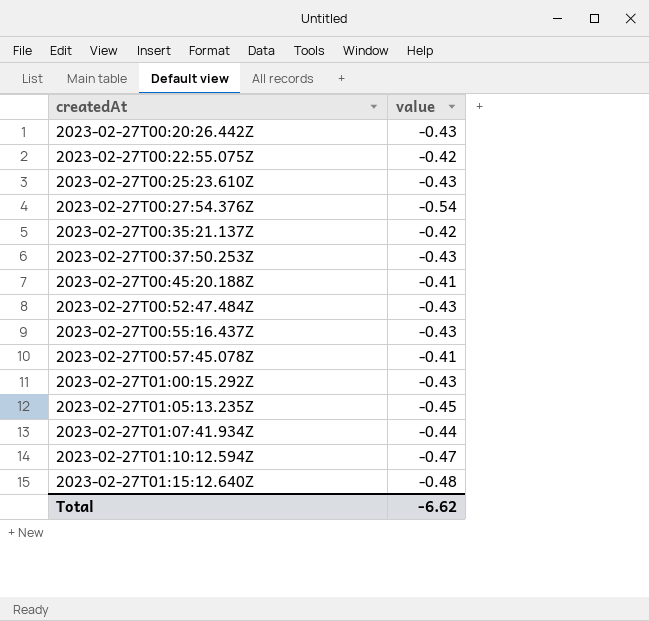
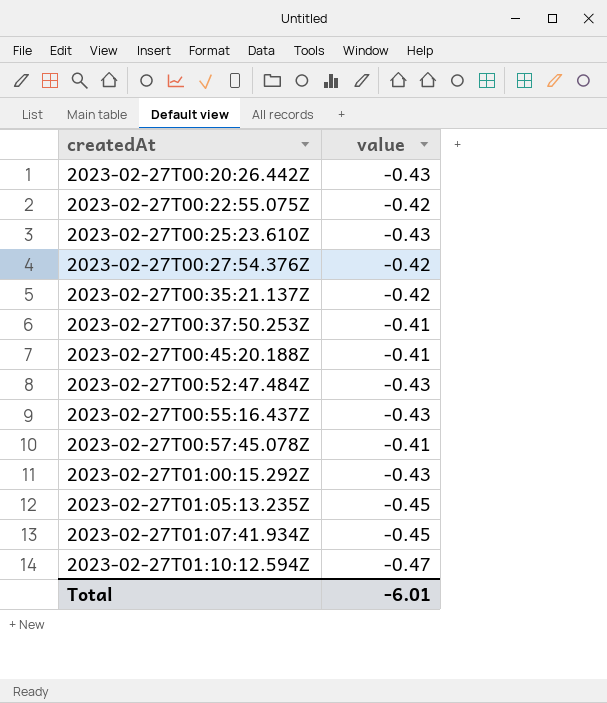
row 2023-02-27T01:15:12.640Z: -0.48 -> none
2023-02-27T00:27:54.376Z | value: -0.54 -> -0.42
2023-02-27T00:37:50.253Z | value: -0.43 -> -0.41
2023-02-27T01:07:41.934Z | value: -0.44 -> -0.45
Total | value: -6.62 -> -6.01

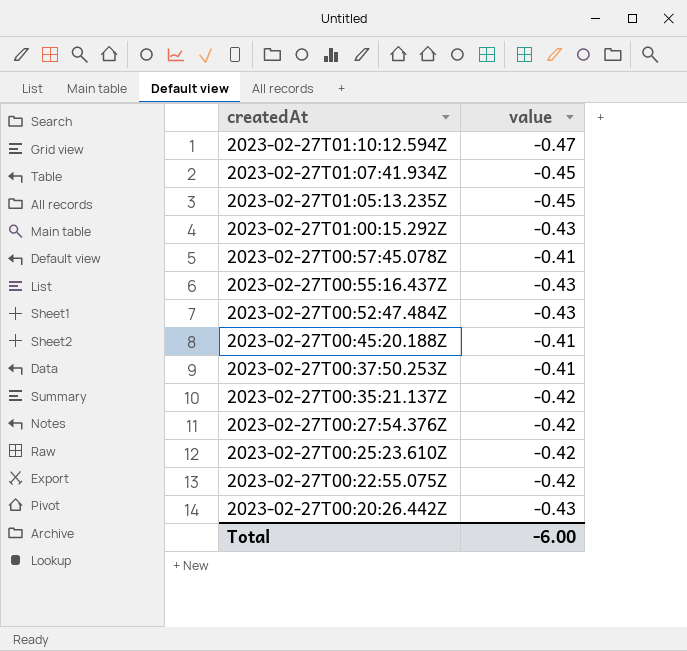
row order: createdAt ascending -> createdAt descending
2023-02-27T00:25:23.610Z | value: -0.43 -> -0.42
Total | value: -6.01 -> -6.00

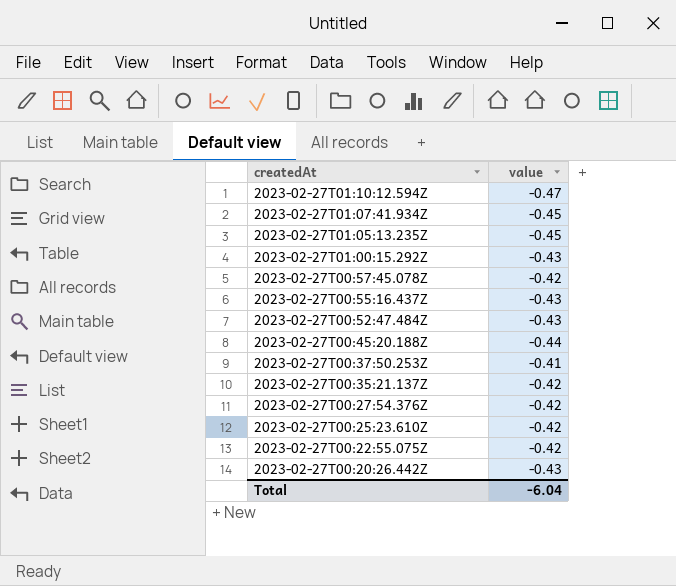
2023-02-27T00:57:45.078Z | value: -0.41 -> -0.42
2023-02-27T00:45:20.188Z | value: -0.41 -> -0.44
Total | value: -6.00 -> -6.04

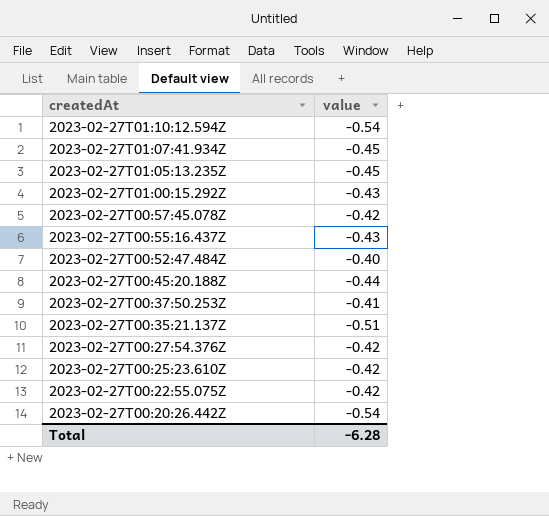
2023-02-27T01:10:12.594Z | value: -0.47 -> -0.54
2023-02-27T00:52:47.484Z | value: -0.43 -> -0.40
2023-02-27T00:35:21.137Z | value: -0.42 -> -0.51
2023-02-27T00:20:26.442Z | value: -0.43 -> -0.54
Total | value: -6.04 -> -6.28

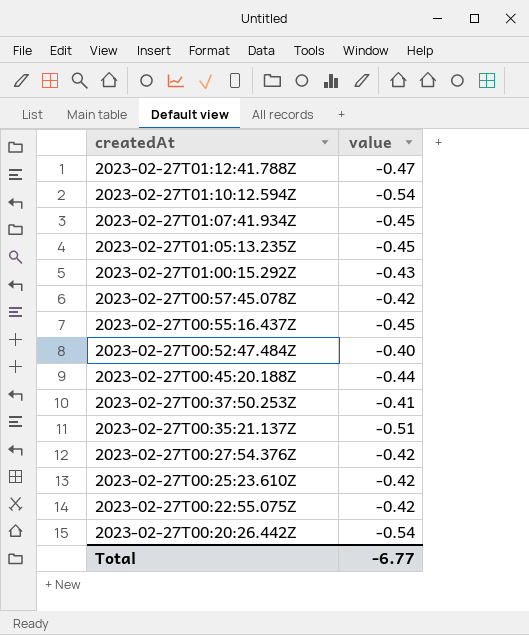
row 2023-02-27T01:12:41.788Z: none -> -0.47
2023-02-27T00:55:16.437Z | value: -0.43 -> -0.45
Total | value: -6.28 -> -6.77

